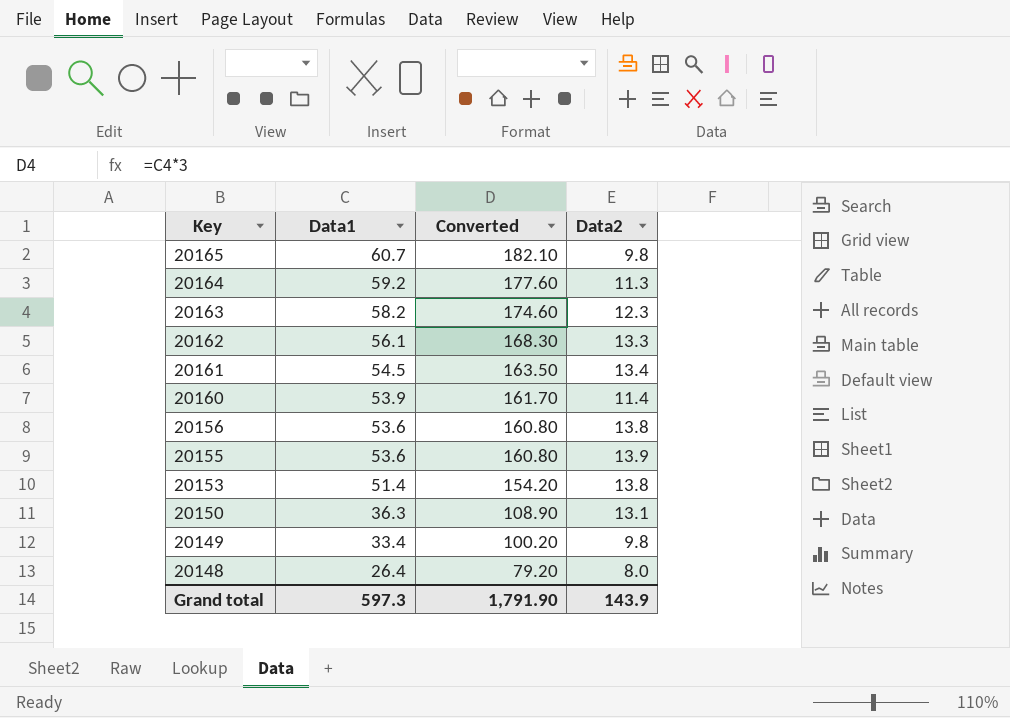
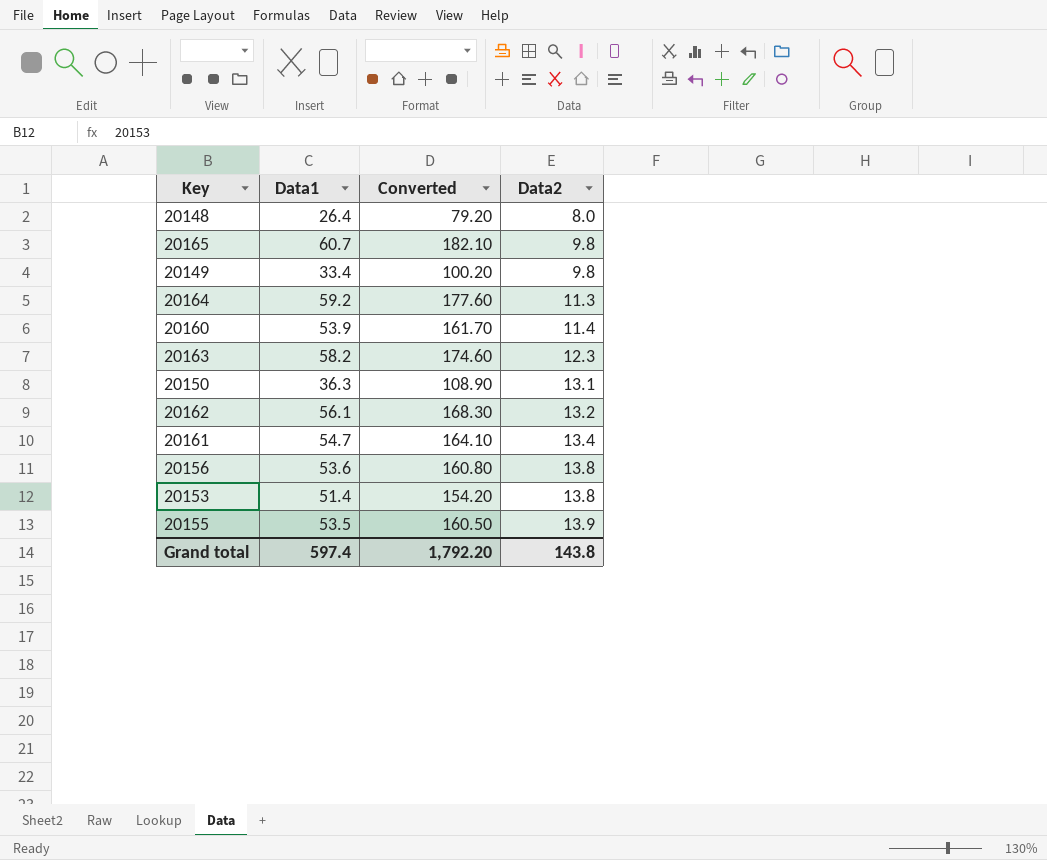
row order: Key descending -> Data2 ascending
20162 | Data2: 13.3 -> 13.2
20161 | Data1: 54.5 -> 54.7
20161 | Converted: 163.50 -> 164.10
20155 | Data1: 53.6 -> 53.5
20155 | Converted: 160.80 -> 160.50
Grand total | Data1: 597.3 -> 597.4
Grand total | Converted: 1,791.90 -> 1,792.20
Grand total | Data2: 143.9 -> 143.8

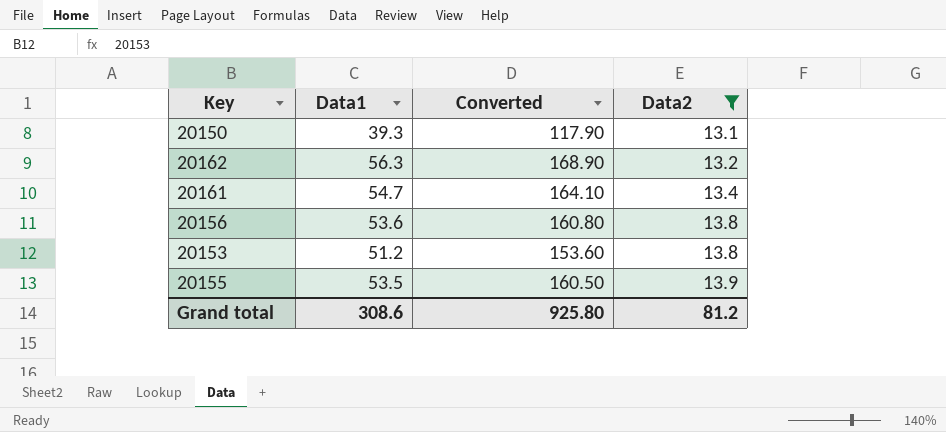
filter: none -> Data2 >= 13.1
20150 | Data1: 36.3 -> 39.3
20150 | Converted: 108.90 -> 117.90
20162 | Data1: 56.1 -> 56.3
20162 | Converted: 168.30 -> 168.90
20153 | Data1: 51.4 -> 51.2
20153 | Converted: 154.20 -> 153.60
Grand total | Data1: 597.4 -> 308.6
Grand total | Converted: 1,792.20 -> 925.80
Grand total | Data2: 143.8 -> 81.2

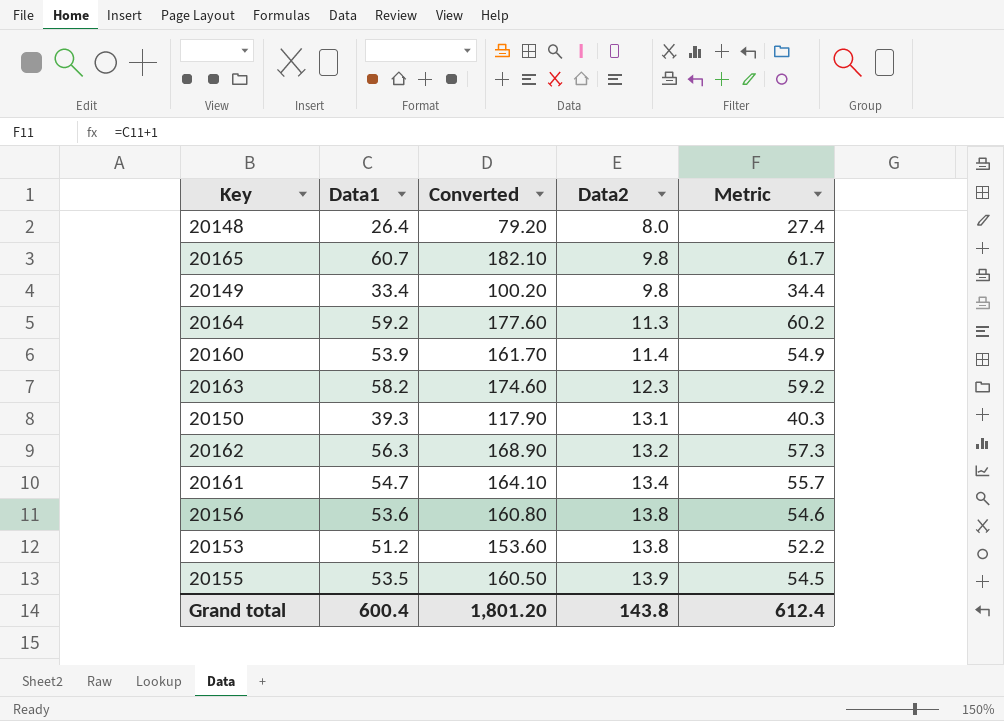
filter: Data2 >= 13.1 -> none
column Metric | formula: none -> [Data1] + 1
Grand total | Data1: 308.6 -> 600.4
Grand total | Converted: 925.80 -> 1,801.20
Grand total | Data2: 81.2 -> 143.8

